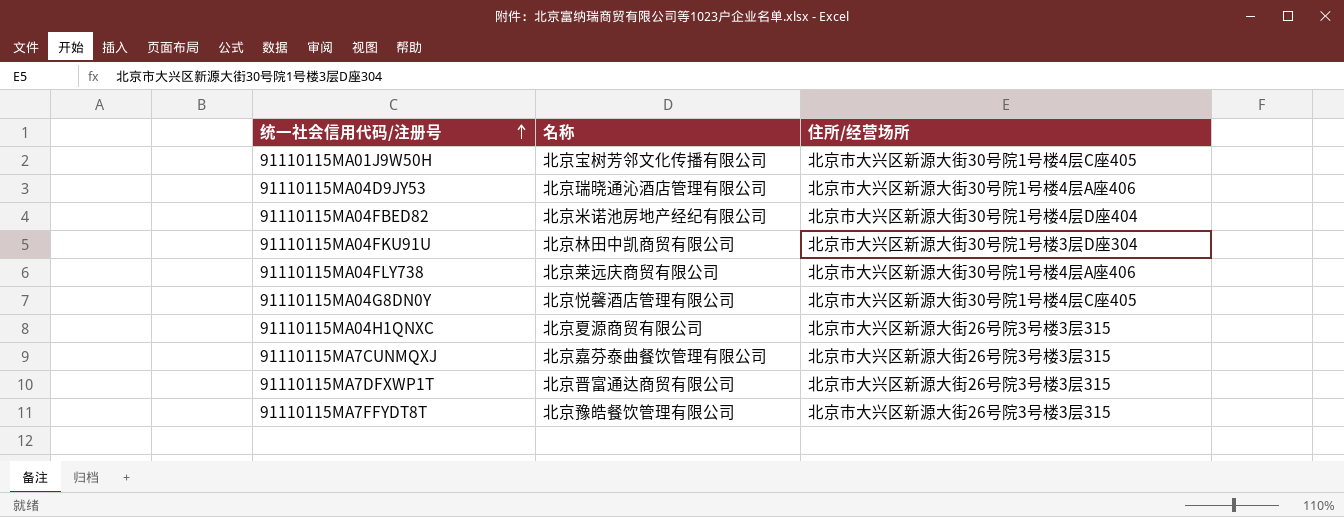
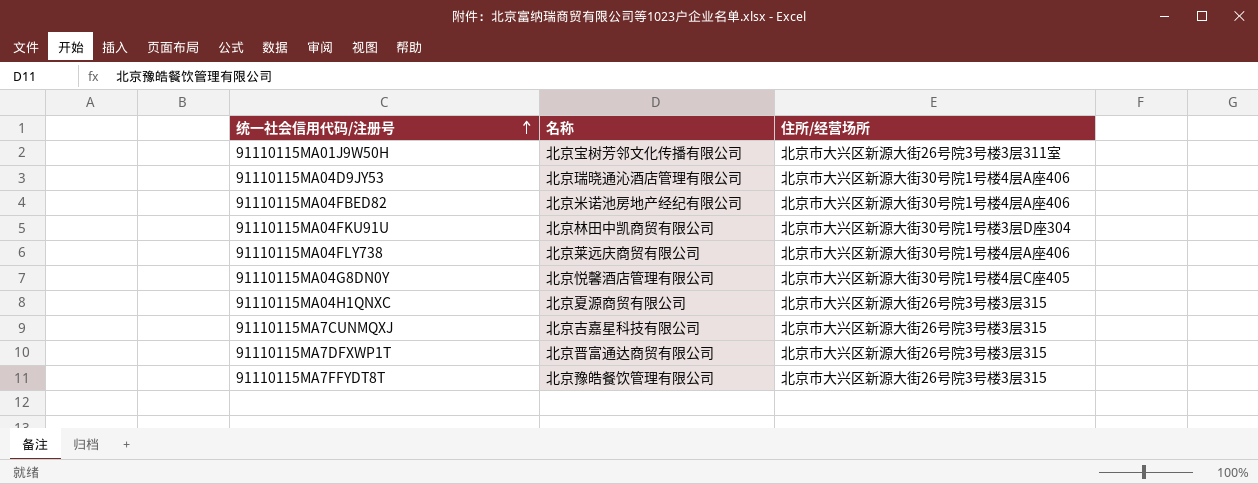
91110115MA01J9W50H | 住所/经营场所: 北京市大兴区新源大街30号院1号楼4层C座405 -> 北京市大兴区新源大街26号院3号楼3层311室
91110115MA04FBED82 | 住所/经营场所: 北京市大兴区新源大街30号院1号楼4层D座404 -> 北京市大兴区新源大街30号院1号楼4层A座406
91110115MA7CUNMQXJ | 名称: 北京嘉芬泰曲餐饮管理有限公司 -> 北京吉嘉星科技有限公司

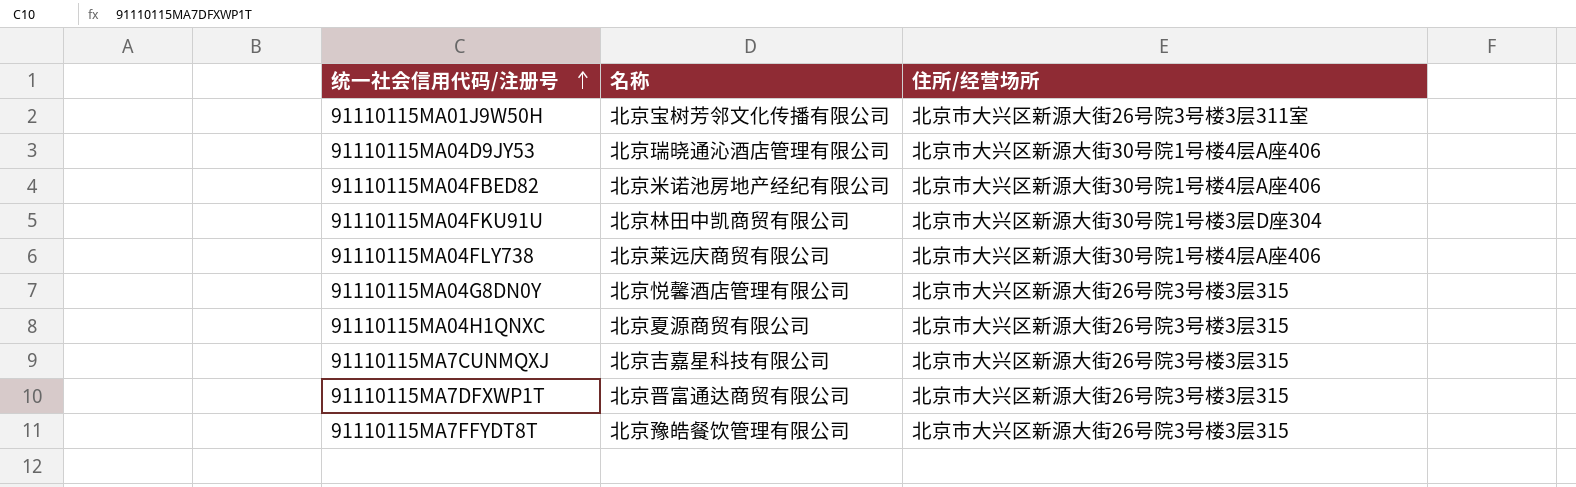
91110115MA04G8DN0Y | 住所/经营场所: 北京市大兴区新源大街30号院1号楼4层C座405 -> 北京市大兴区新源大街26号院3号楼3层315

